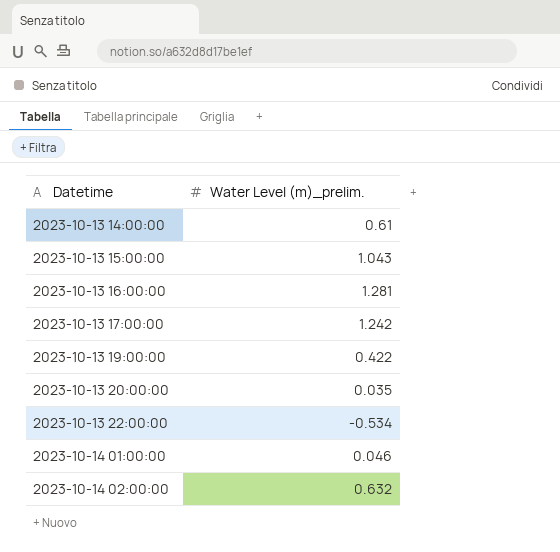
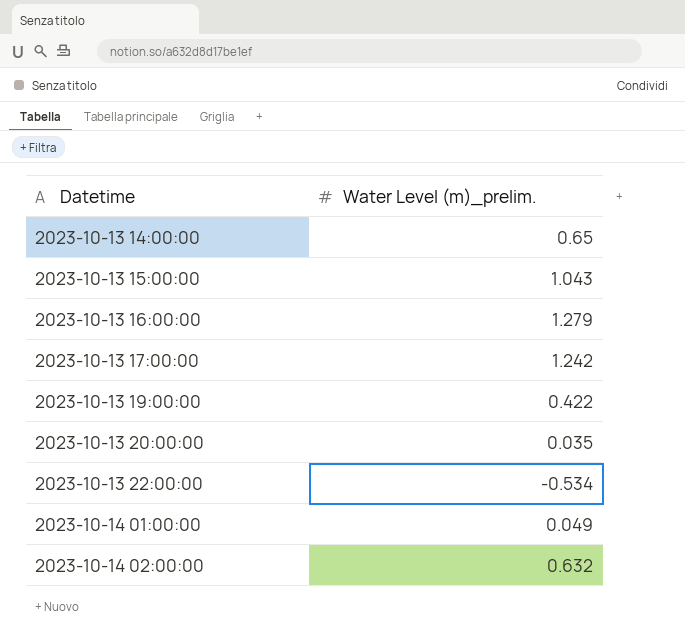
2023-10-13 14:00:00 | Water Level (m)_prelim.: 0.61 -> 0.65
2023-10-13 16:00:00 | Water Level (m)_prelim.: 1.281 -> 1.279
2023-10-14 01:00:00 | Water Level (m)_prelim.: 0.046 -> 0.049

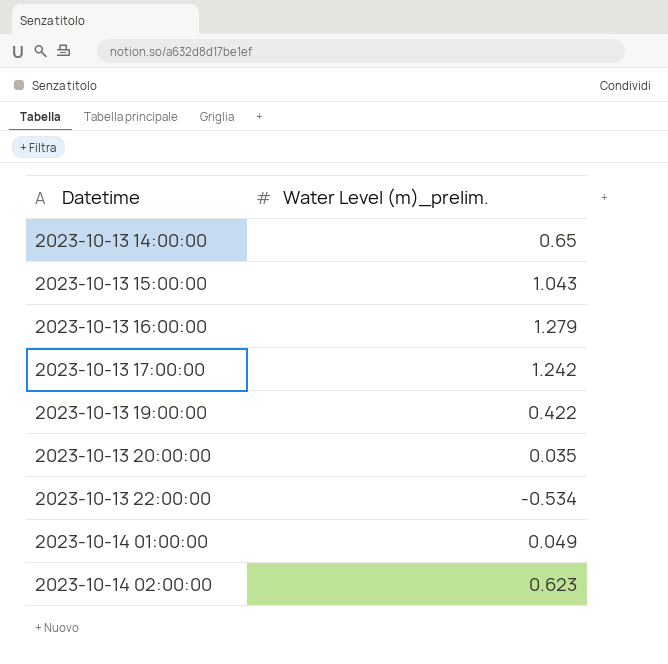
2023-10-14 02:00:00 | Water Level (m)_prelim.: 0.632 -> 0.623

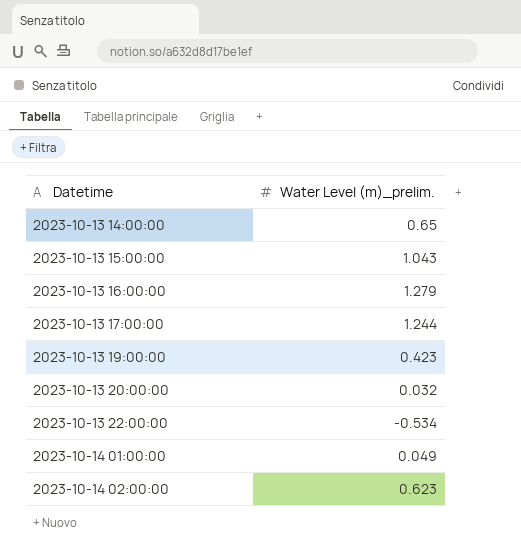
2023-10-13 17:00:00 | Water Level (m)_prelim.: 1.242 -> 1.244
2023-10-13 19:00:00 | Water Level (m)_prelim.: 0.422 -> 0.423
2023-10-13 20:00:00 | Water Level (m)_prelim.: 0.035 -> 0.032

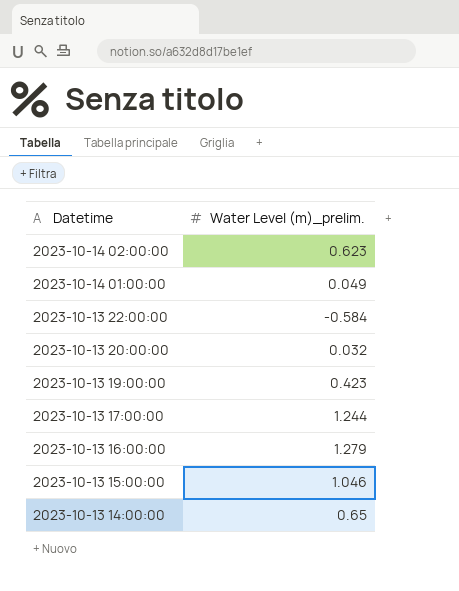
row order: Datetime ascending -> Datetime descending
2023-10-13 22:00:00 | Water Level (m)_prelim.: -0.534 -> -0.584
2023-10-13 15:00:00 | Water Level (m)_prelim.: 1.043 -> 1.046

